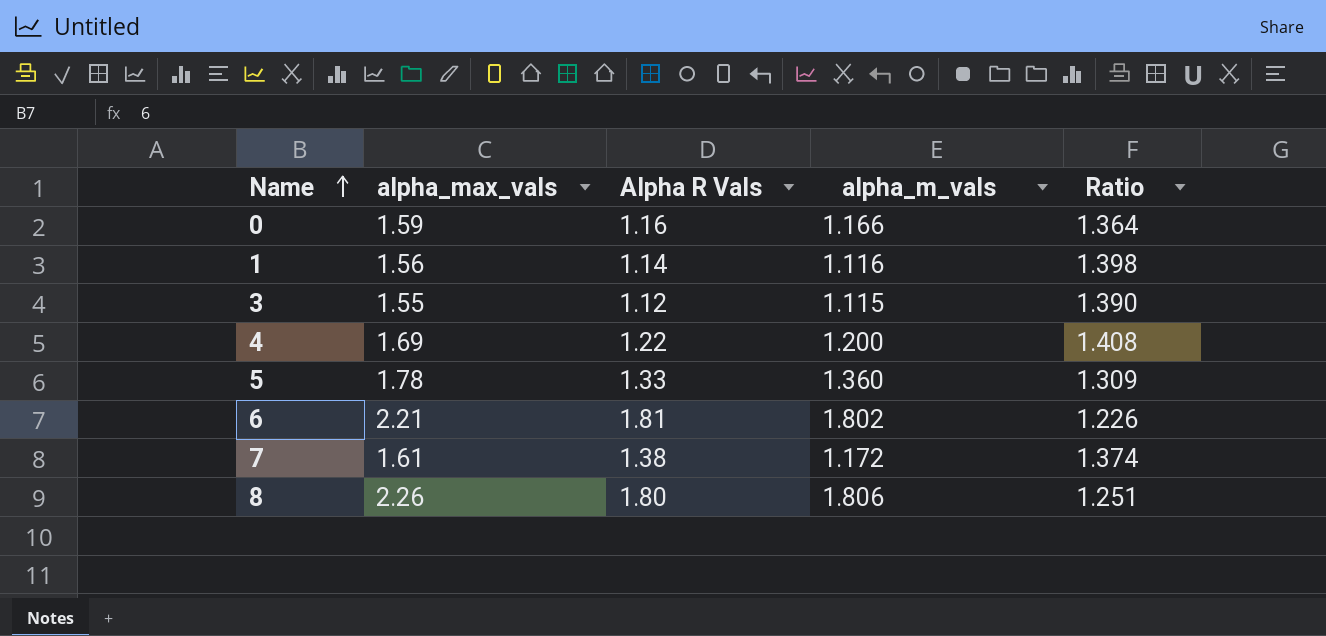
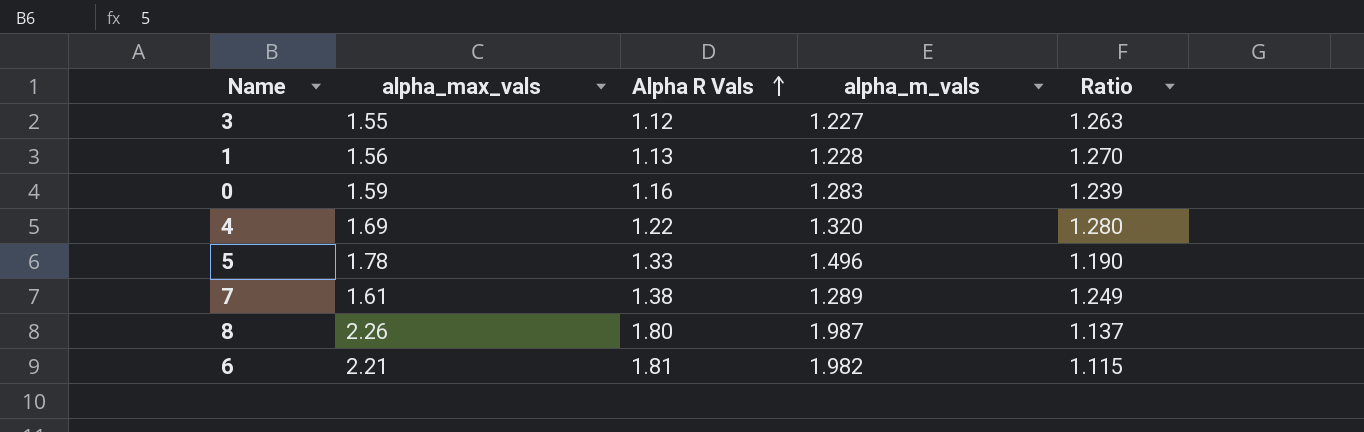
row order: Name ascending -> Alpha R Vals ascending
3 | alpha_m_vals: 1.115 -> 1.227
3 | Ratio: 1.390 -> 1.263
1 | Alpha R Vals: 1.14 -> 1.13
1 | alpha_m_vals: 1.116 -> 1.228
1 | Ratio: 1.398 -> 1.270
0 | alpha_m_vals: 1.166 -> 1.283
0 | Ratio: 1.364 -> 1.239
4 | alpha_m_vals: 1.200 -> 1.320
4 | Ratio: 1.408 -> 1.280
5 | alpha_m_vals: 1.360 -> 1.496
5 | Ratio: 1.309 -> 1.190
7 | alpha_m_vals: 1.172 -> 1.289
7 | Ratio: 1.374 -> 1.249
8 | alpha_m_vals: 1.806 -> 1.987
8 | Ratio: 1.251 -> 1.137
6 | alpha_m_vals: 1.802 -> 1.982
6 | Ratio: 1.226 -> 1.115

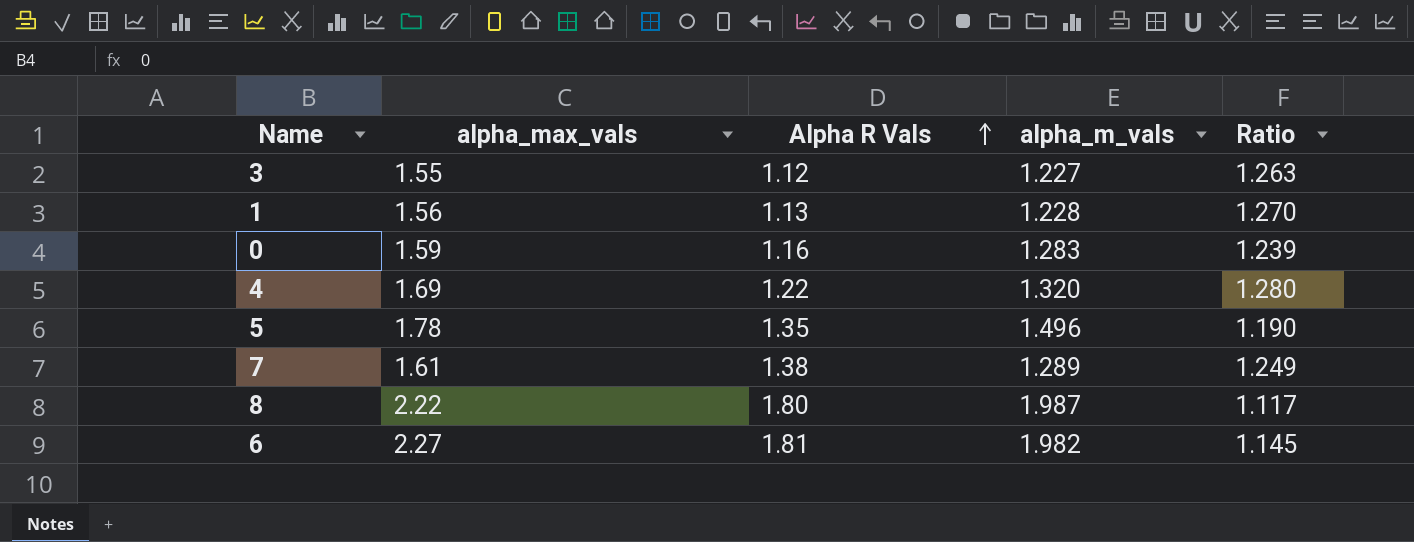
5 | Alpha R Vals: 1.33 -> 1.35
8 | alpha_max_vals: 2.26 -> 2.22
8 | Ratio: 1.137 -> 1.117
6 | alpha_max_vals: 2.21 -> 2.27
6 | Ratio: 1.115 -> 1.145

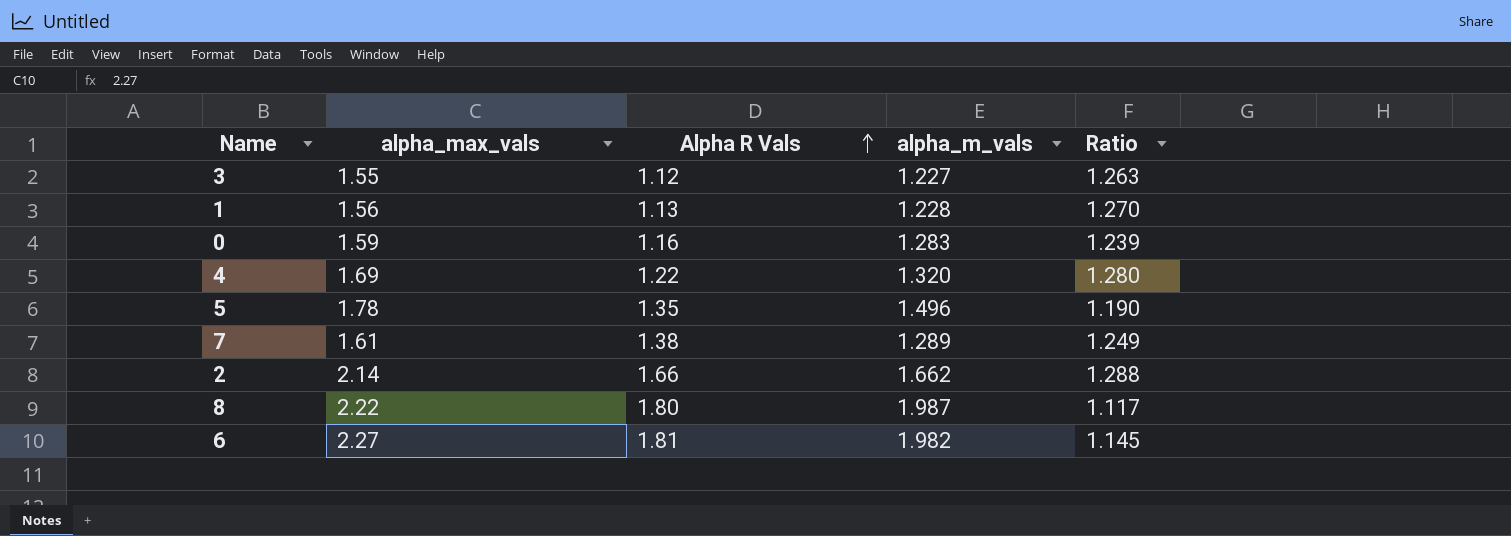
row 2: none -> 2.14 | 1.66 | 1.662 | 1.288

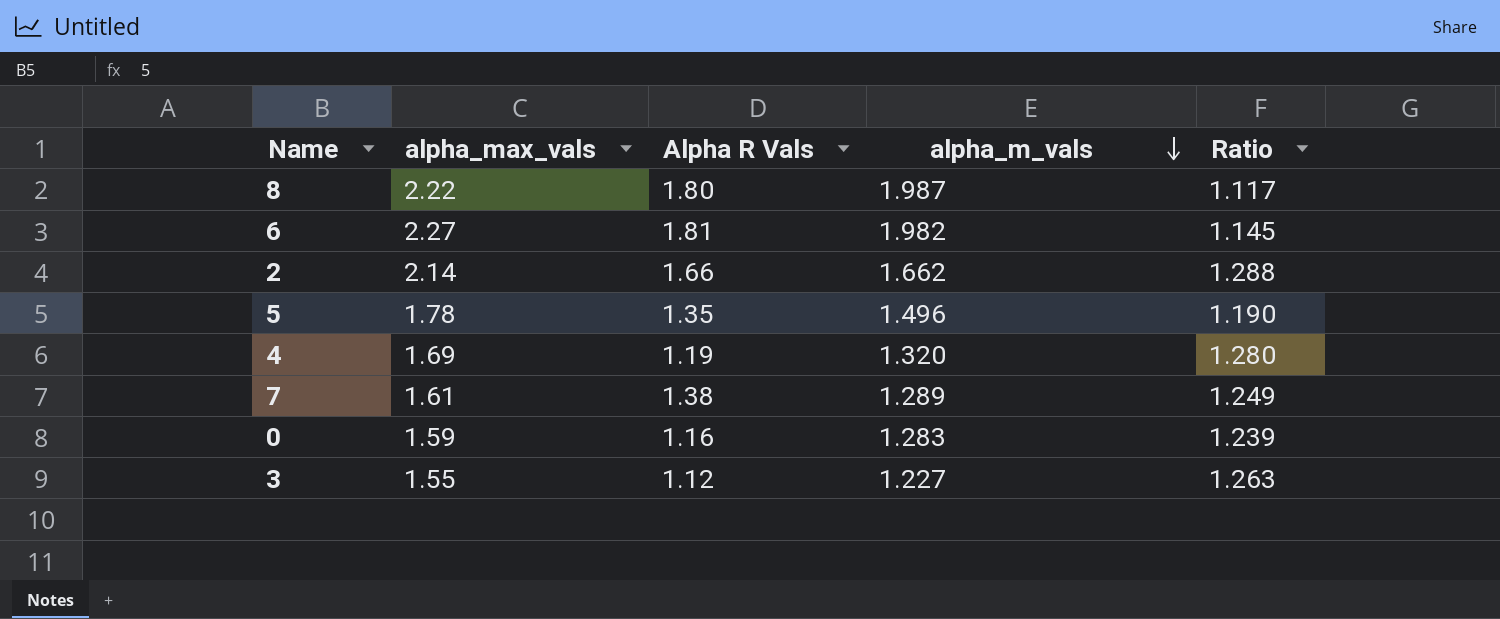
row order: Alpha R Vals ascending -> alpha_m_vals descending
row 1: 1.56 | 1.13 | 1.228 | 1.270 -> none
4 | Alpha R Vals: 1.22 -> 1.19

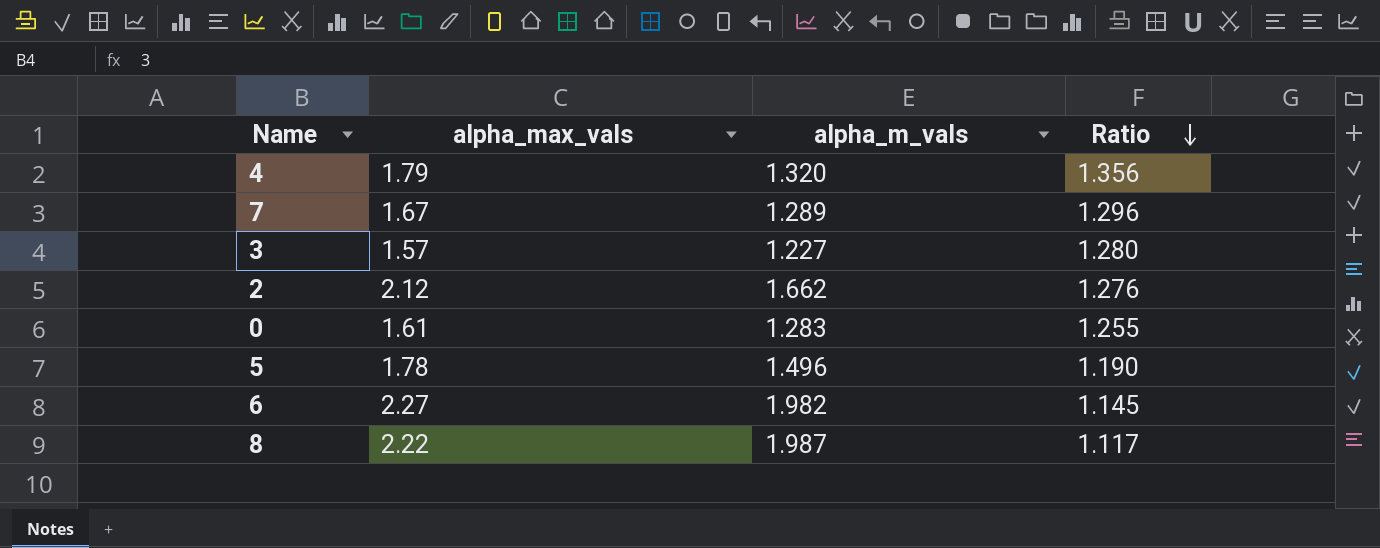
row order: alpha_m_vals descending -> Ratio descending
column Alpha R Vals | position: 3 -> none
4 | alpha_max_vals: 1.69 -> 1.79
4 | Ratio: 1.280 -> 1.356
7 | alpha_max_vals: 1.61 -> 1.67
7 | Ratio: 1.249 -> 1.296
3 | alpha_max_vals: 1.55 -> 1.57
3 | Ratio: 1.263 -> 1.280
2 | alpha_max_vals: 2.14 -> 2.12
2 | Ratio: 1.288 -> 1.276
0 | alpha_max_vals: 1.59 -> 1.61
0 | Ratio: 1.239 -> 1.255

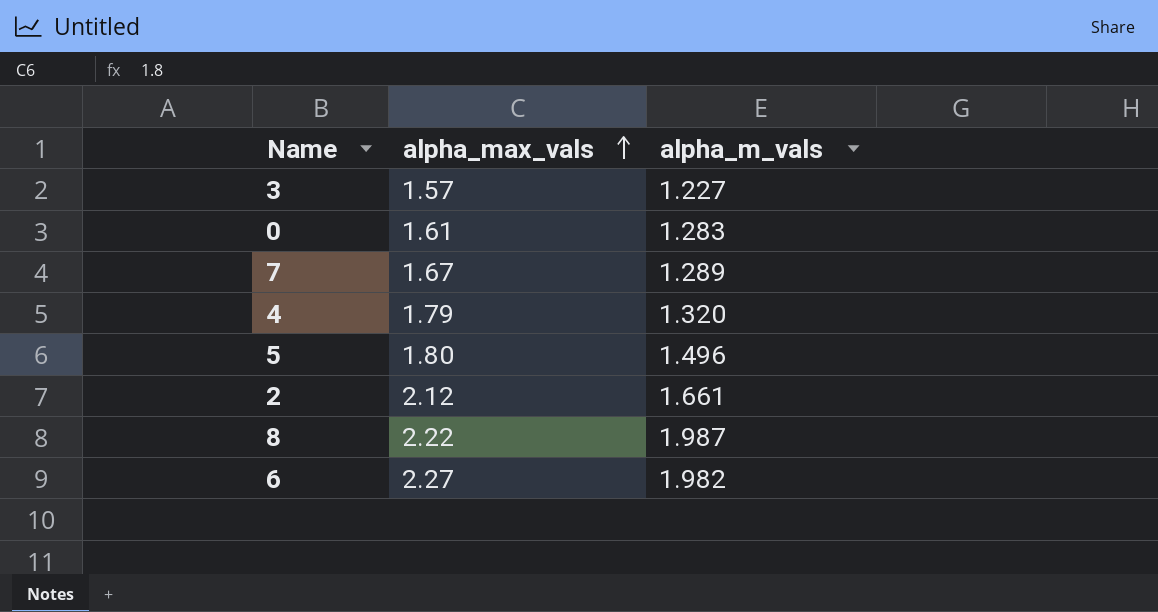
row order: Ratio descending -> alpha_max_vals ascending
column Ratio | formula: [alpha_max_vals] / [alpha_m_vals] -> none
5 | alpha_max_vals: 1.78 -> 1.80
2 | alpha_m_vals: 1.662 -> 1.661

